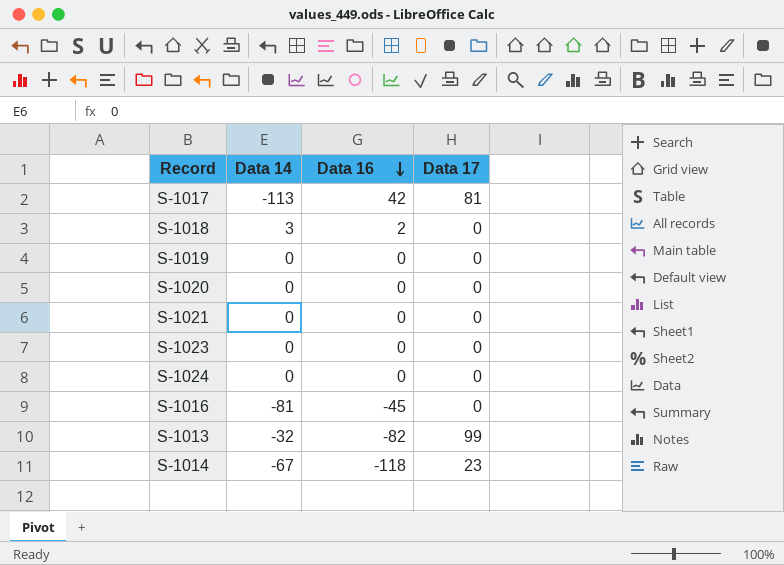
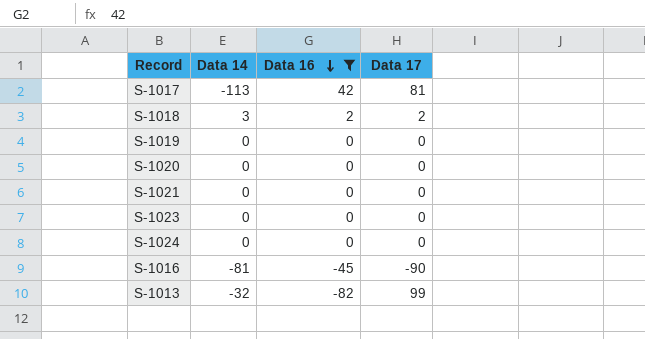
filter: none -> Data 16 != -118
S-1018 | Data 17: 0 -> 2
S-1016 | Data 17: 0 -> -90

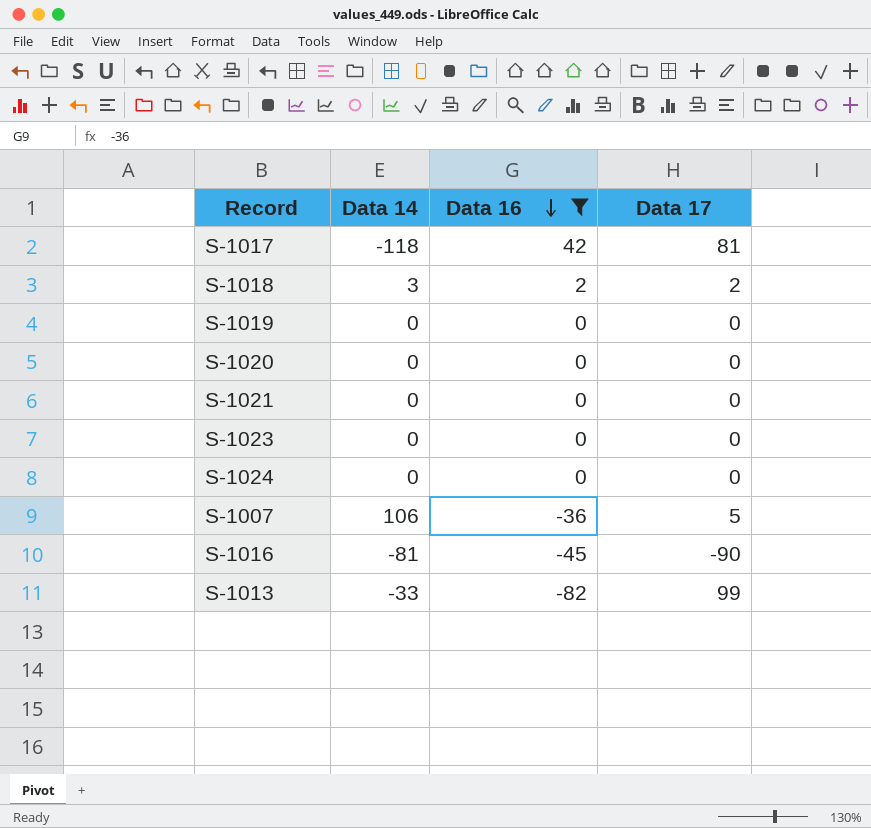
S-1017 | Data 14: -113 -> -118
row S-1007: none -> 106 | -36 | 5
S-1013 | Data 14: -32 -> -33

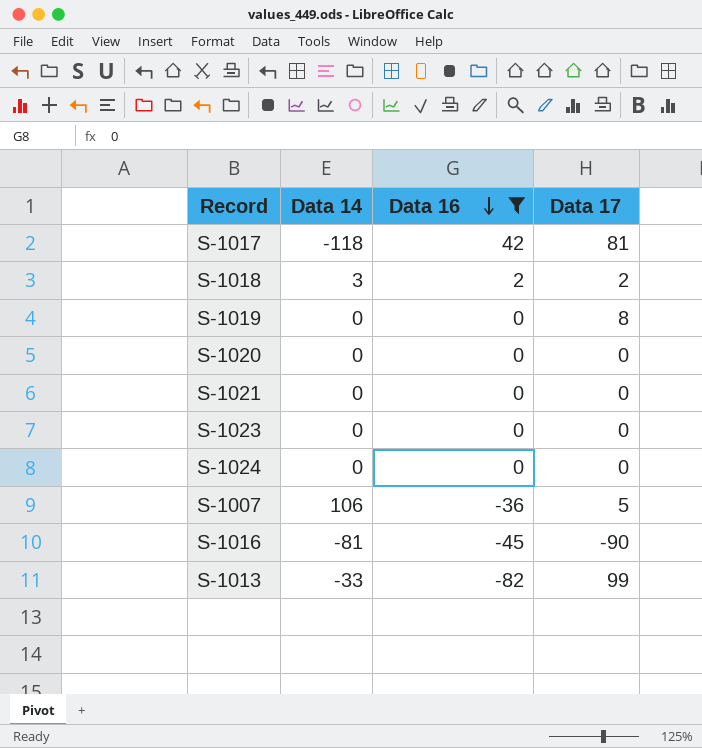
S-1019 | Data 17: 0 -> 8

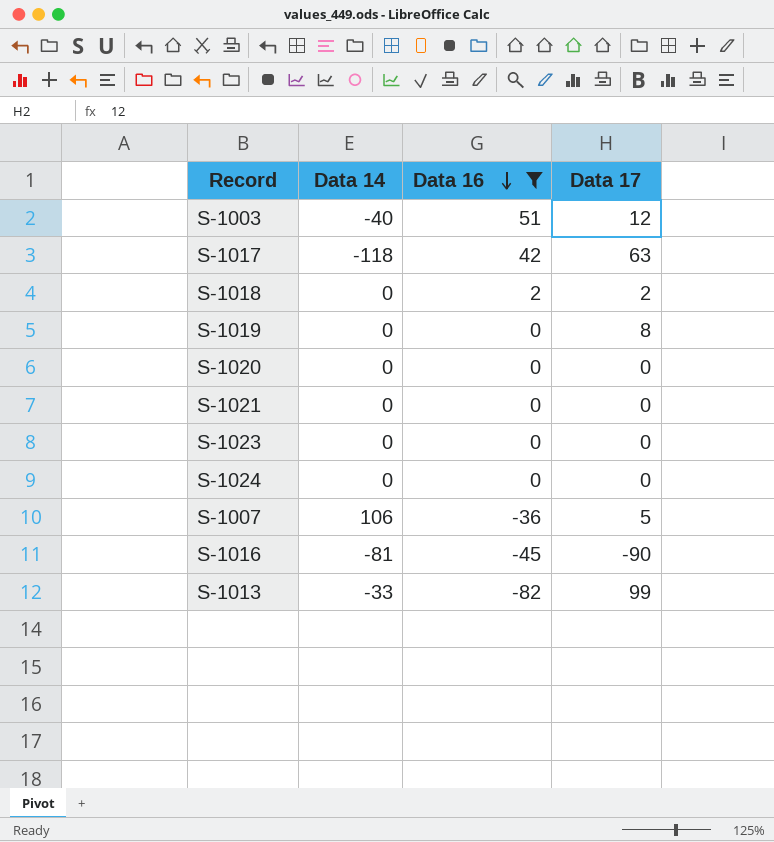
row S-1003: none -> -40 | 51 | 12
S-1017 | Data 17: 81 -> 63
S-1018 | Data 14: 3 -> 0

